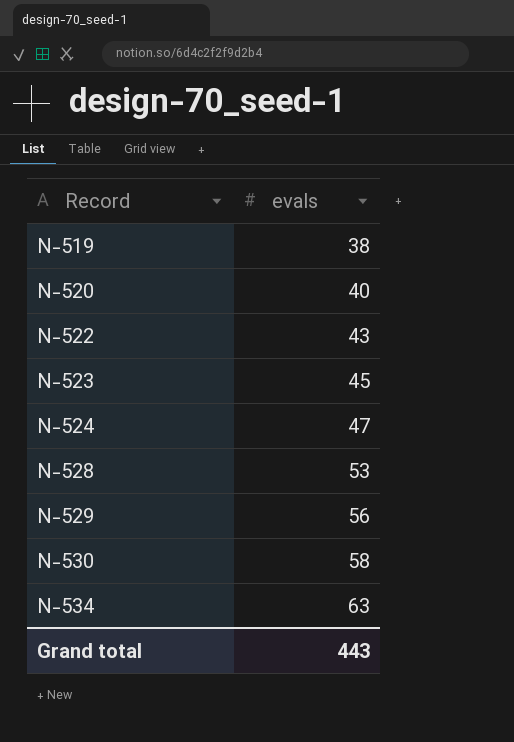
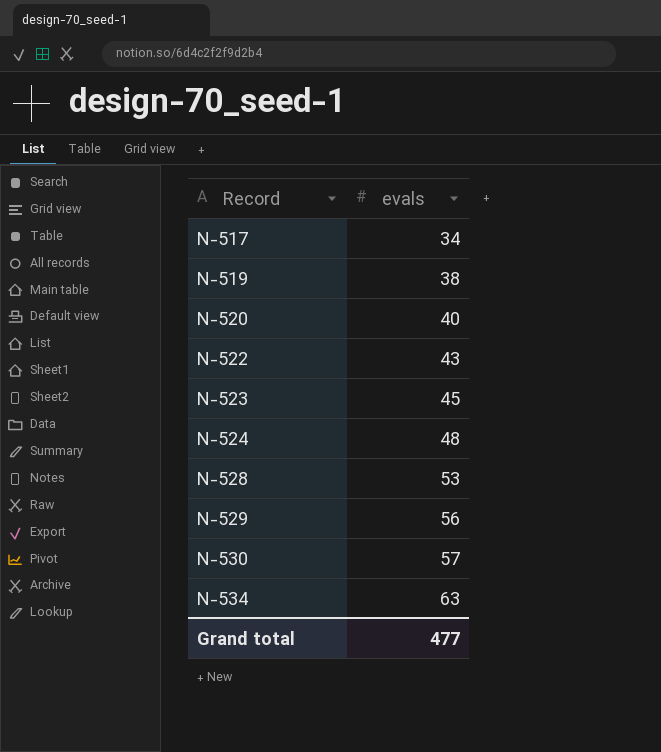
row N-517: none -> 34
N-524 | evals: 47 -> 48
N-530 | evals: 58 -> 57
Grand total | evals: 443 -> 477

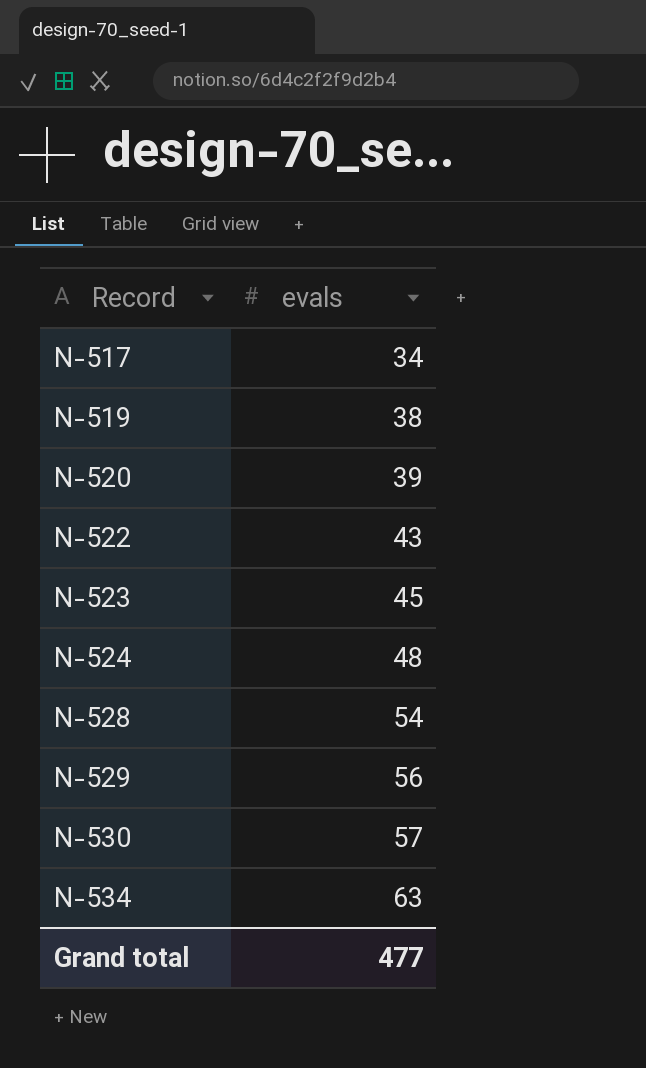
N-520 | evals: 40 -> 39
N-528 | evals: 53 -> 54

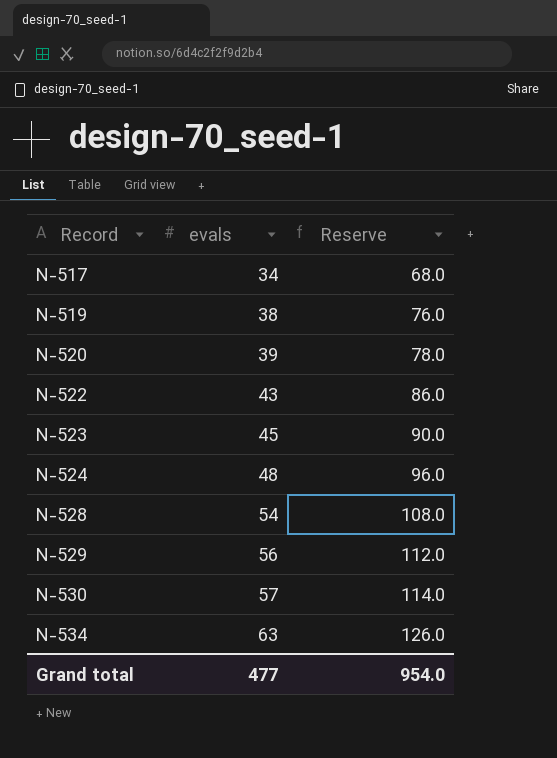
column Reserve | formula: none -> [evals] * 2

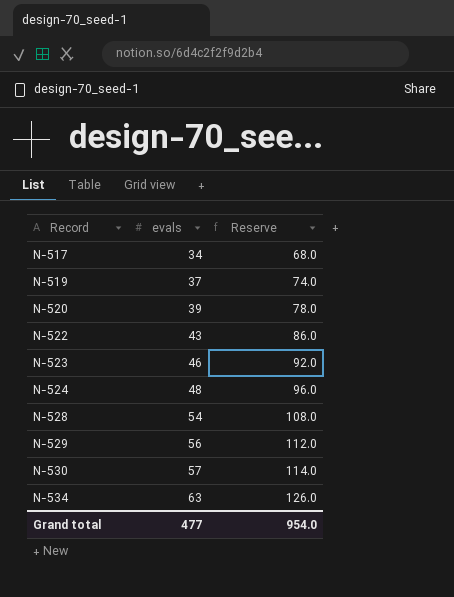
N-519 | evals: 38 -> 37
N-519 | Reserve: 76.0 -> 74.0
N-523 | evals: 45 -> 46
N-523 | Reserve: 90.0 -> 92.0

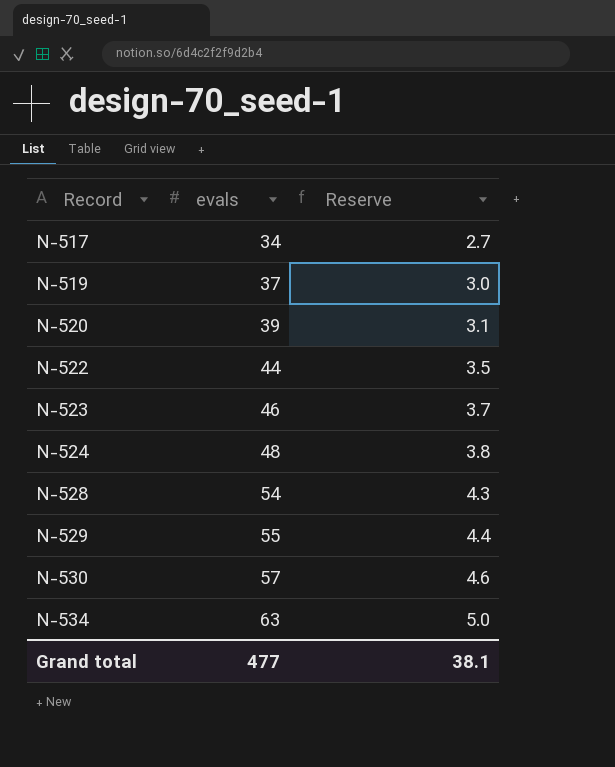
column Reserve | formula: [evals] * 2 -> [evals] * 0.08
N-522 | evals: 43 -> 44
N-529 | evals: 56 -> 55
Grand total | Reserve: 954.0 -> 38.1

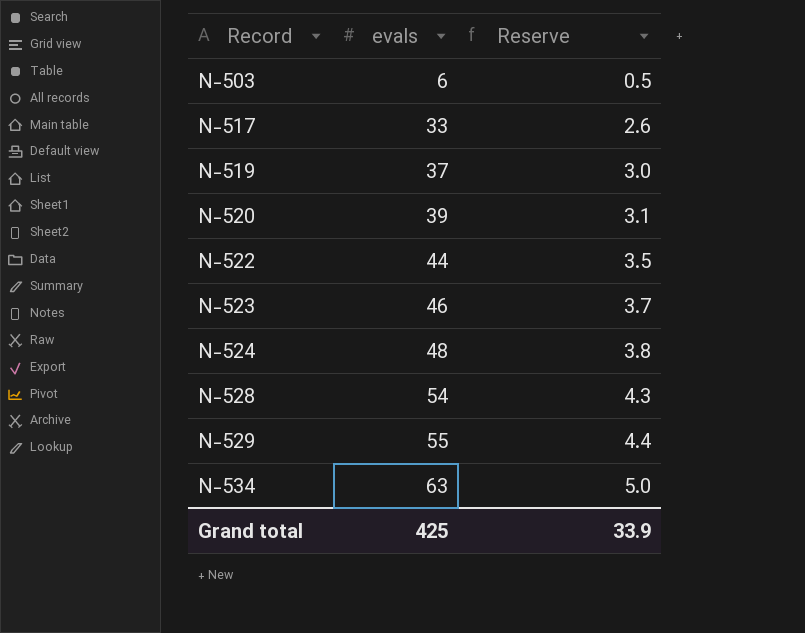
row N-530: 57 | 4.6 -> none
row N-503: none -> 6 | 0.5
N-517 | evals: 34 -> 33
N-517 | Reserve: 2.7 -> 2.6
Grand total | evals: 477 -> 425
Grand total | Reserve: 38.1 -> 33.9

